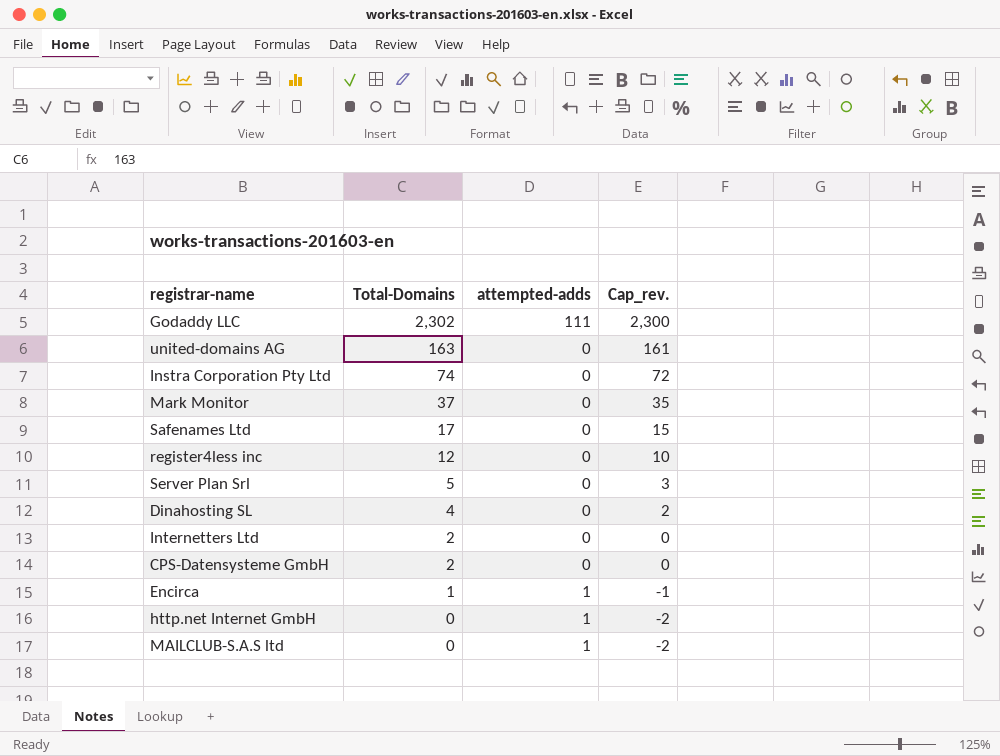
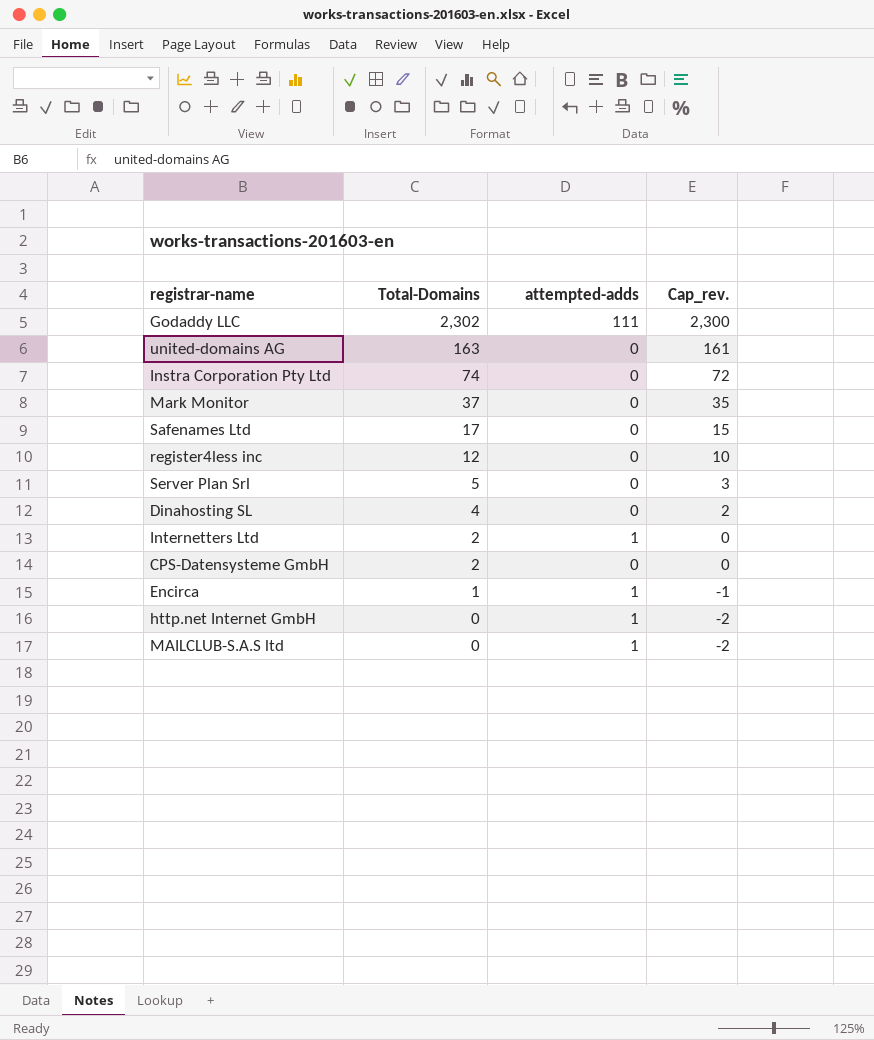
Internetters Ltd | attempted-adds: 0 -> 1

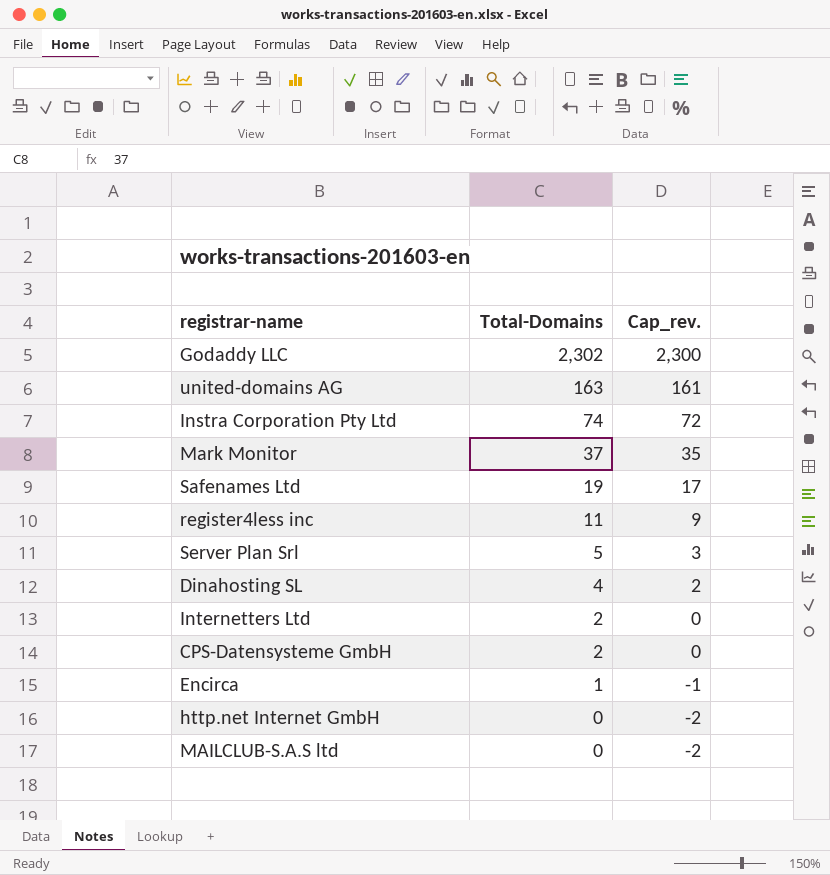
column attempted-adds | position: 3 -> none
Safenames Ltd | Total-Domains: 17 -> 19
Safenames Ltd | Cap_rev.: 15 -> 17
register4less inc | Total-Domains: 12 -> 11
register4less inc | Cap_rev.: 10 -> 9

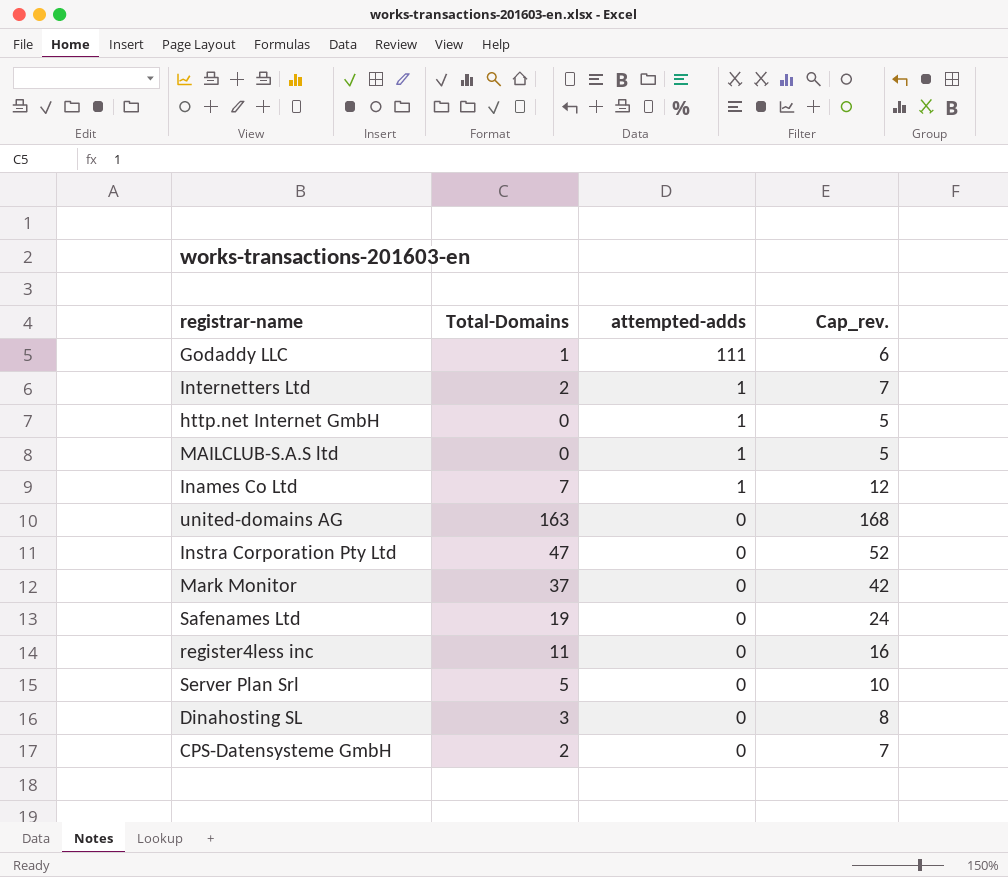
row order: Total-Domains descending -> attempted-adds descending
column attempted-adds | position: none -> 3
column Cap_rev. | formula: [Total-Domains] - 2 -> [Total-Domains] + 5
row Encirca: 1 | -1 -> none
Godaddy LLC | Total-Domains: 2,302 -> 1
row Inames Co Ltd: none -> 7 | 1 | 12
Instra Corporation Pty Ltd | Total-Domains: 74 -> 47
Dinahosting SL | Total-Domains: 4 -> 3

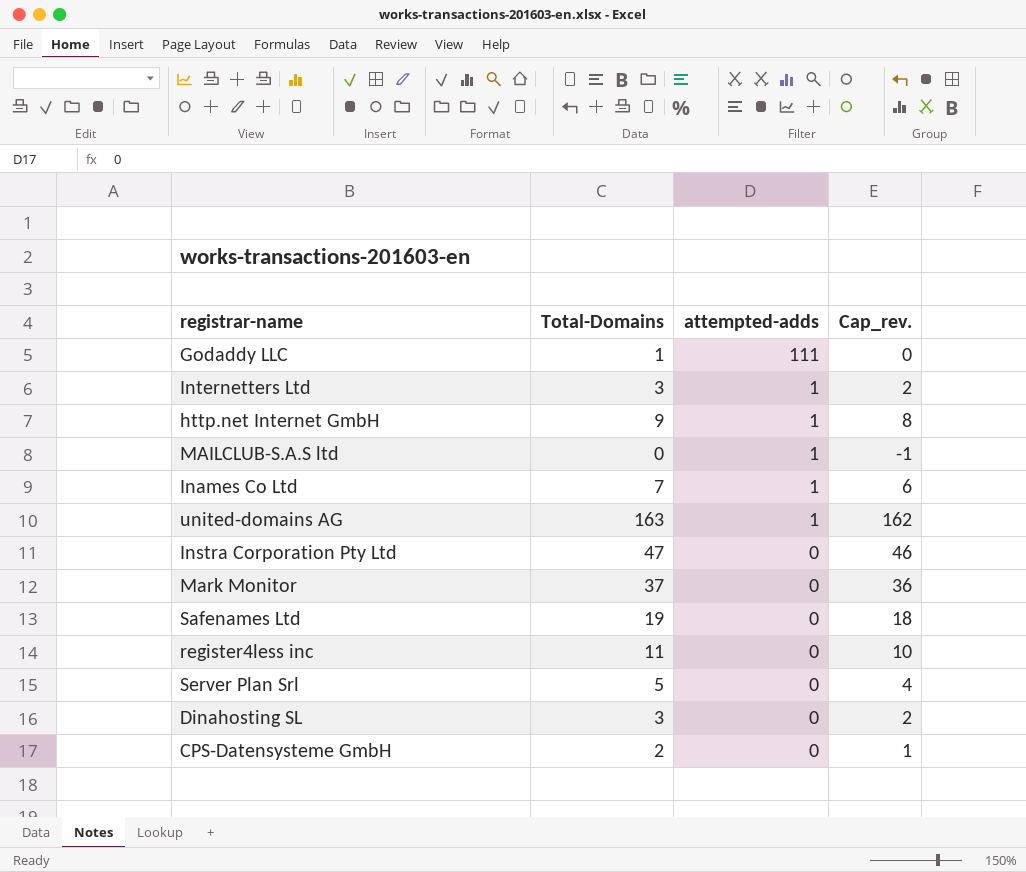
column Cap_rev. | formula: [Total-Domains] + 5 -> [Total-Domains] - 1
Internetters Ltd | Total-Domains: 2 -> 3
http.net Internet GmbH | Total-Domains: 0 -> 9
united-domains AG | attempted-adds: 0 -> 1

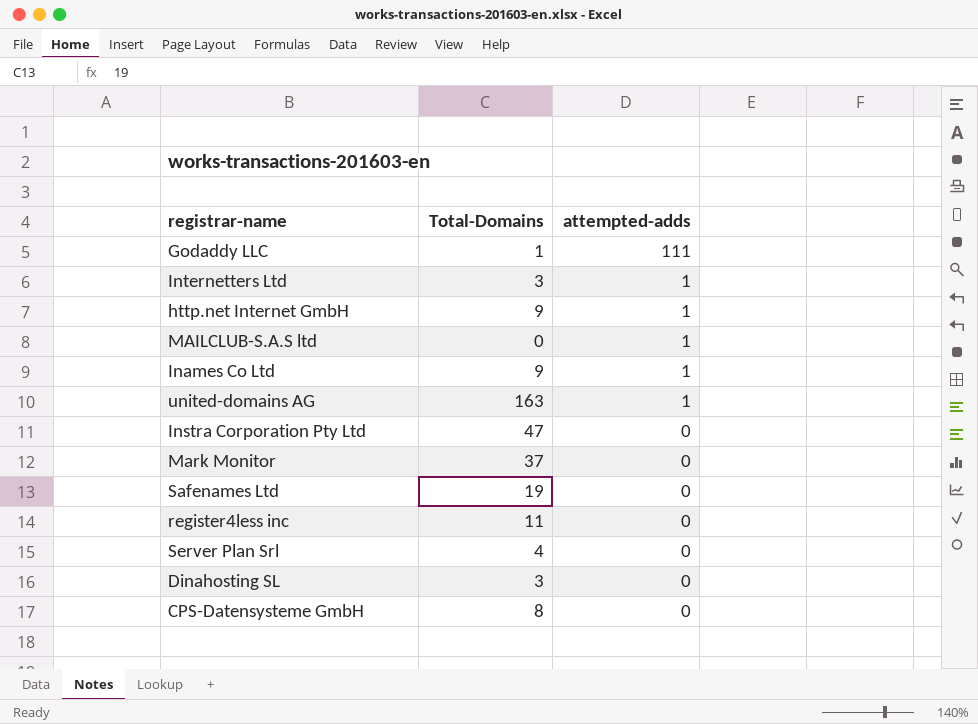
column Cap_rev. | formula: [Total-Domains] - 1 -> none
Inames Co Ltd | Total-Domains: 7 -> 9
Server Plan Srl | Total-Domains: 5 -> 4
CPS-Datensysteme GmbH | Total-Domains: 2 -> 8

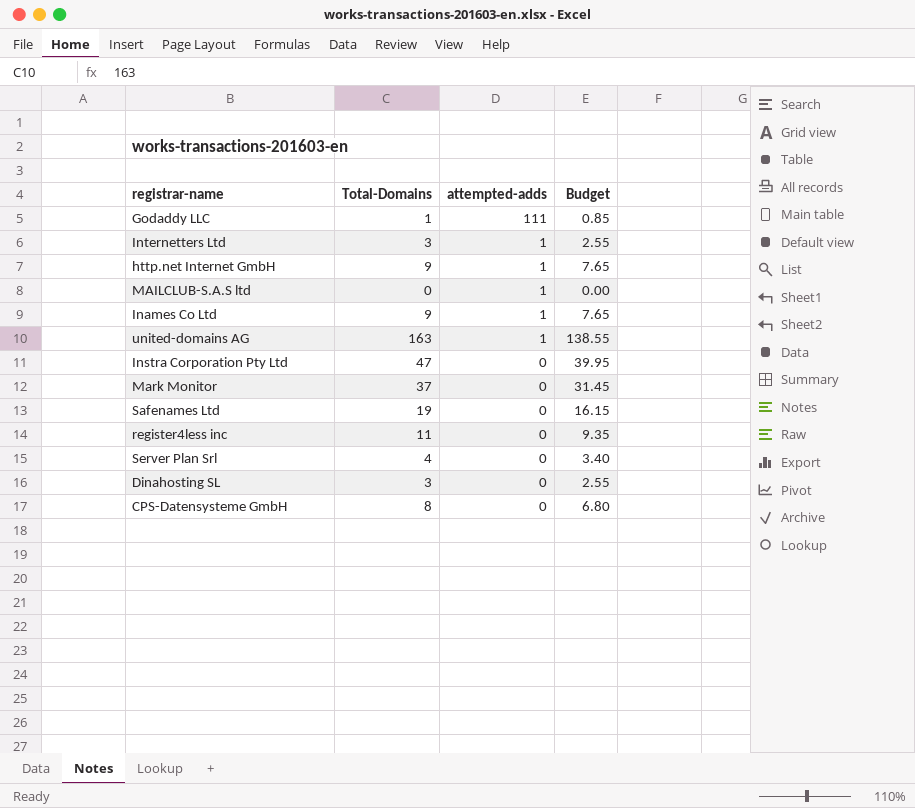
column Budget | formula: none -> [Total-Domains] * 0.85

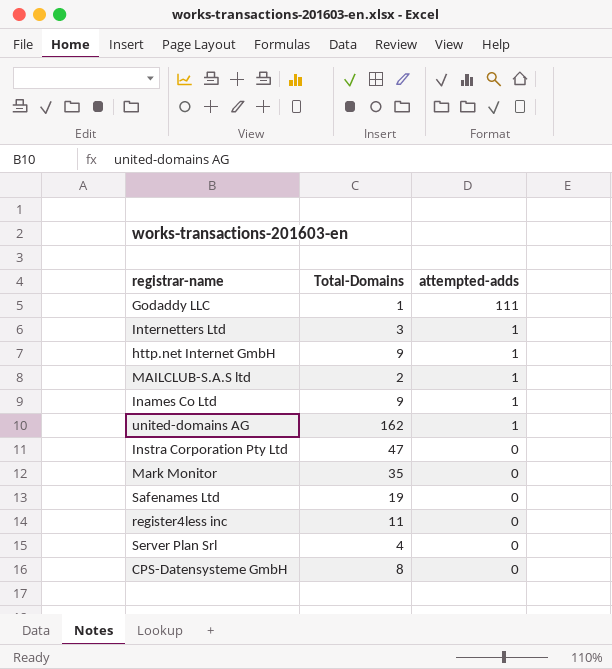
column Budget | formula: [Total-Domains] * 0.85 -> none
row Dinahosting SL: 3 | 0 | 2.55 -> none
MAILCLUB-S.A.S ltd | Total-Domains: 0 -> 2
united-domains AG | Total-Domains: 163 -> 162
Mark Monitor | Total-Domains: 37 -> 35

